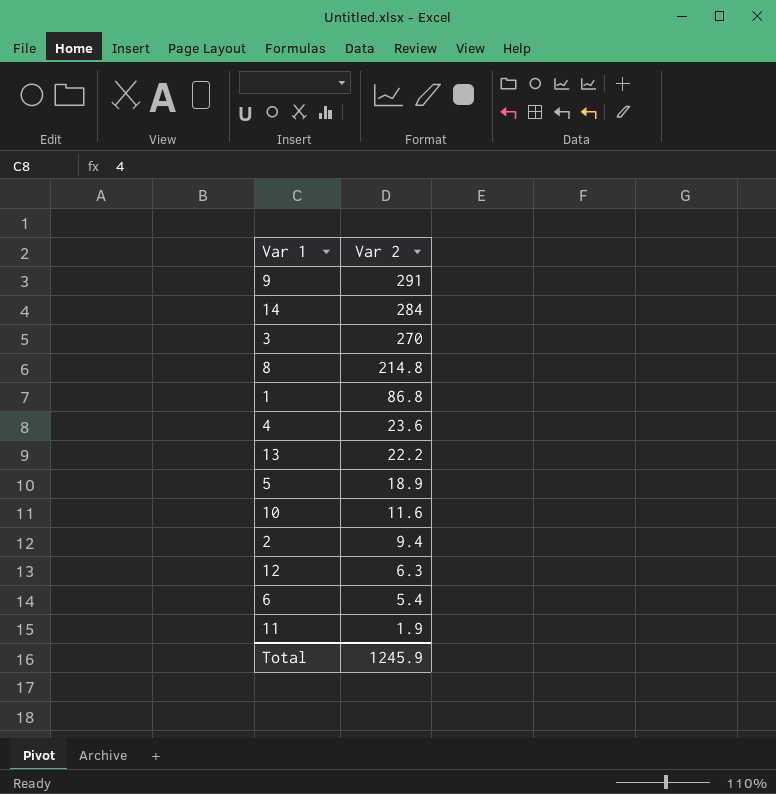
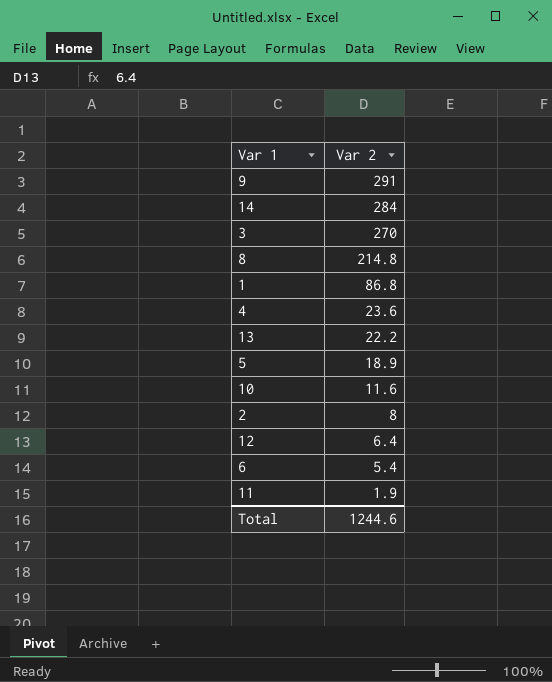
2 | Var 2: 9.4 -> 8
12 | Var 2: 6.3 -> 6.4
Total | Var 2: 1245.9 -> 1244.6

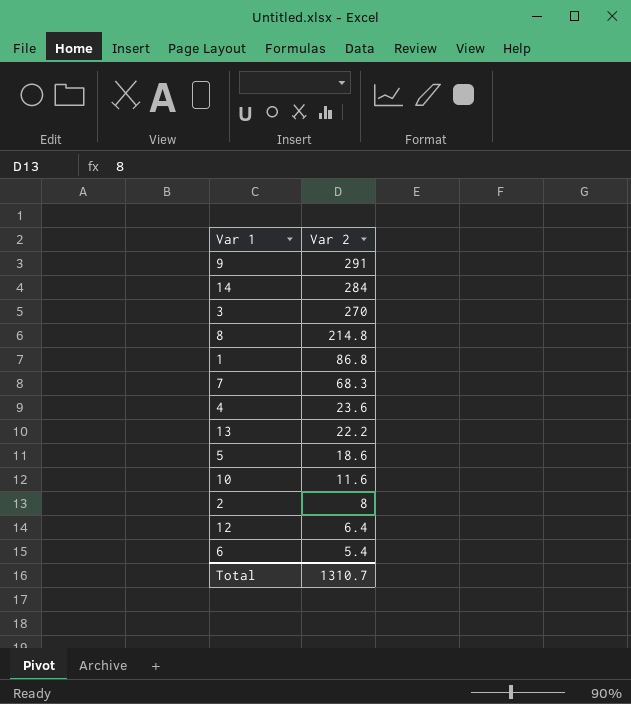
row 11: 1.9 -> none
row 7: none -> 68.3
5 | Var 2: 18.9 -> 18.6
Total | Var 2: 1244.6 -> 1310.7

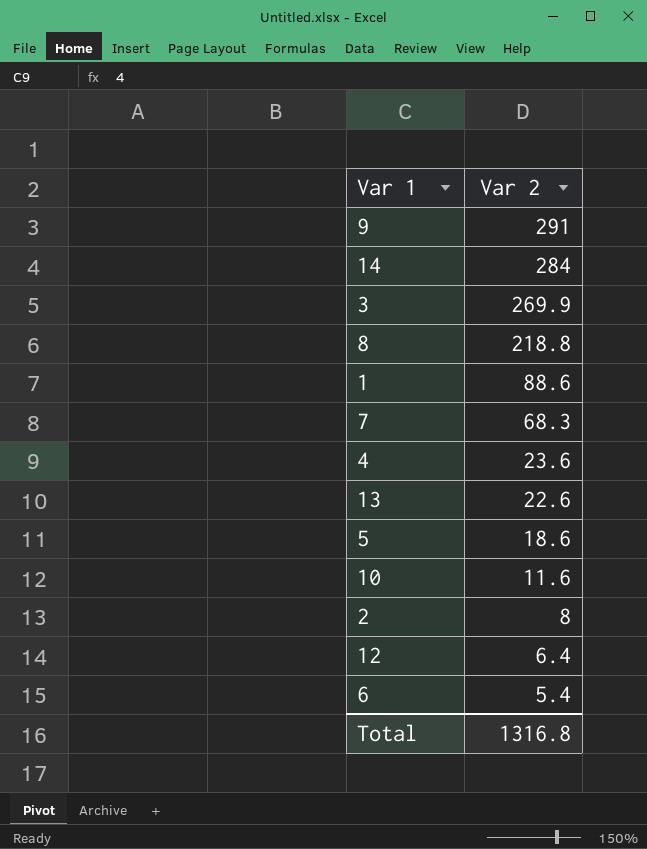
3 | Var 2: 270 -> 269.9
8 | Var 2: 214.8 -> 218.8
1 | Var 2: 86.8 -> 88.6
13 | Var 2: 22.2 -> 22.6
Total | Var 2: 1310.7 -> 1316.8

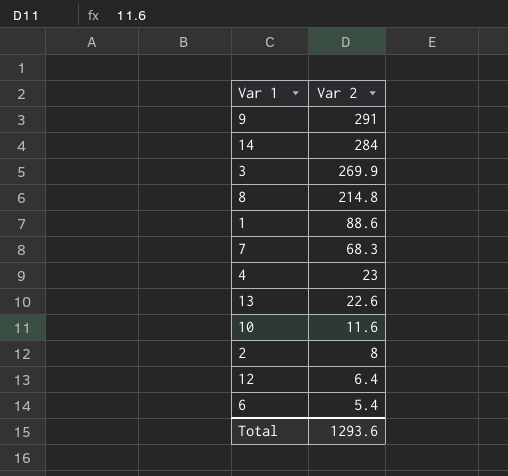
row 5: 18.6 -> none
8 | Var 2: 218.8 -> 214.8
4 | Var 2: 23.6 -> 23
Total | Var 2: 1316.8 -> 1293.6

